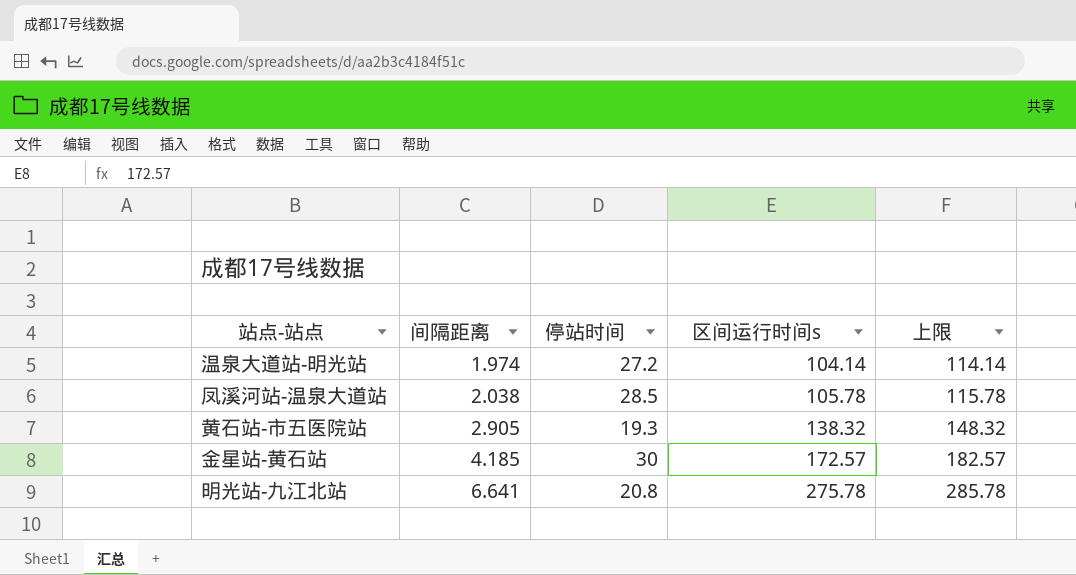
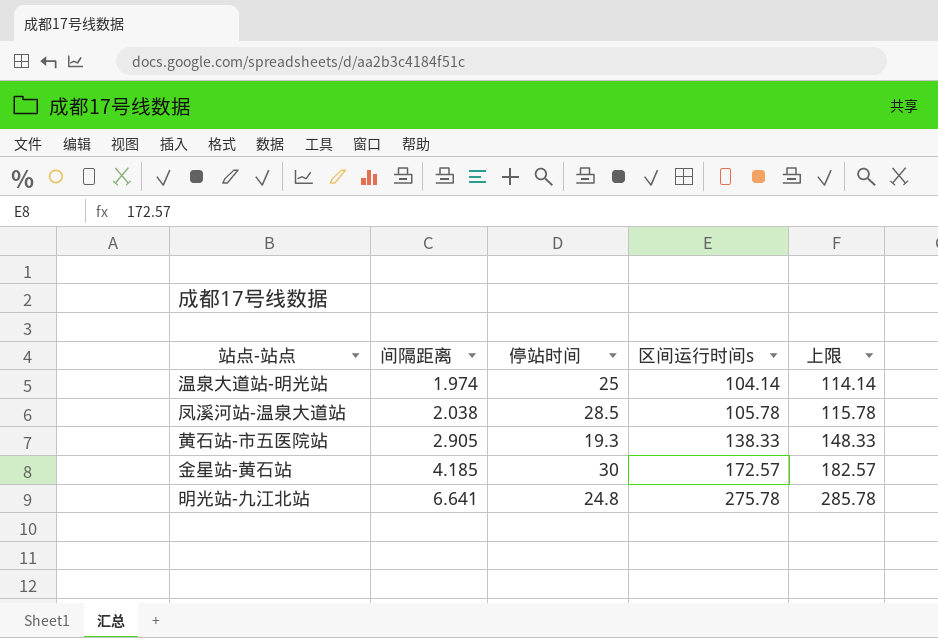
温泉大道站-明光站 | 停站时间: 27.2 -> 25
黄石站-市五医院站 | 区间运行时间s: 138.32 -> 138.33
黄石站-市五医院站 | 上限: 148.32 -> 148.33
明光站-九江北站 | 停站时间: 20.8 -> 24.8

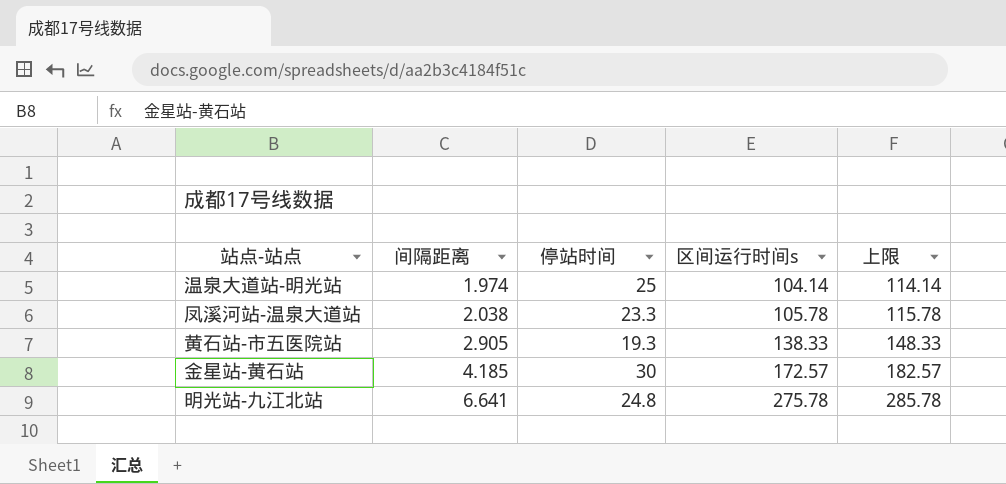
凤溪河站-温泉大道站 | 停站时间: 28.5 -> 23.3

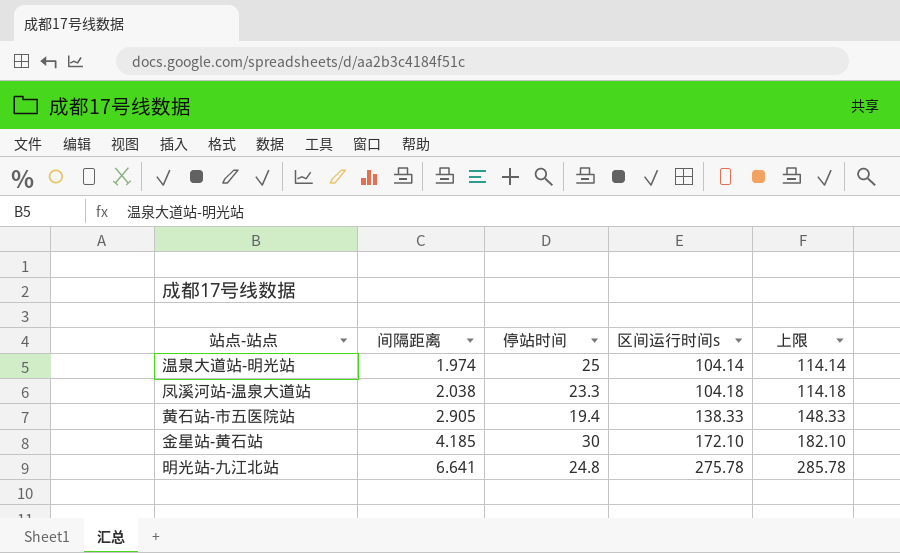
凤溪河站-温泉大道站 | 区间运行时间s: 105.78 -> 104.18
凤溪河站-温泉大道站 | 上限: 115.78 -> 114.18
黄石站-市五医院站 | 停站时间: 19.3 -> 19.4
金星站-黄石站 | 区间运行时间s: 172.57 -> 172.10
金星站-黄石站 | 上限: 182.57 -> 182.10

